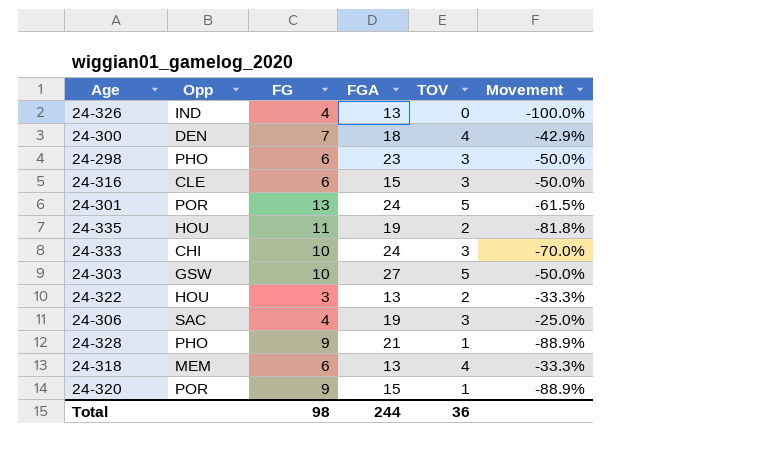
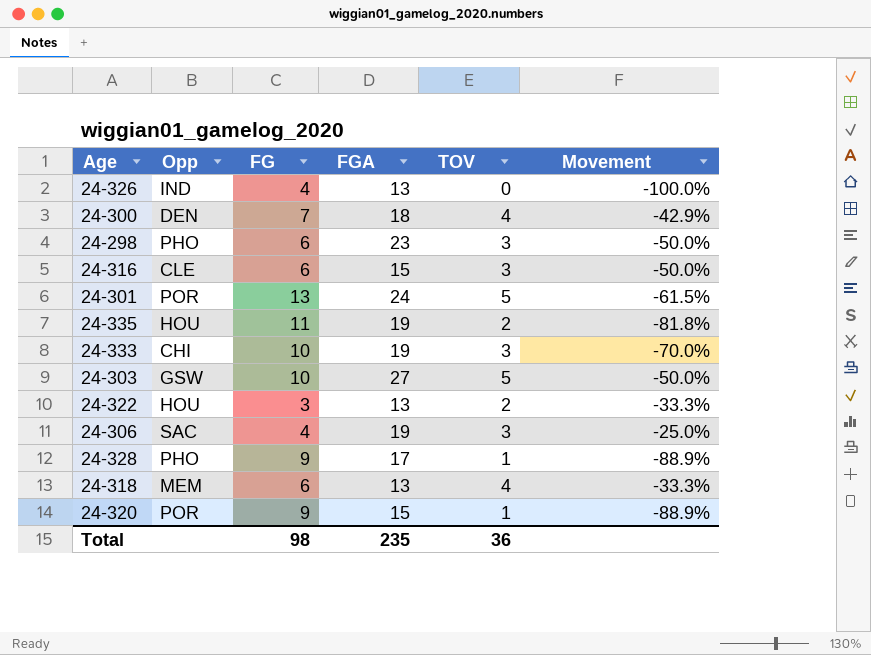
24-333 | FGA: 24 -> 19
24-328 | FGA: 21 -> 17
Total | FGA: 244 -> 235

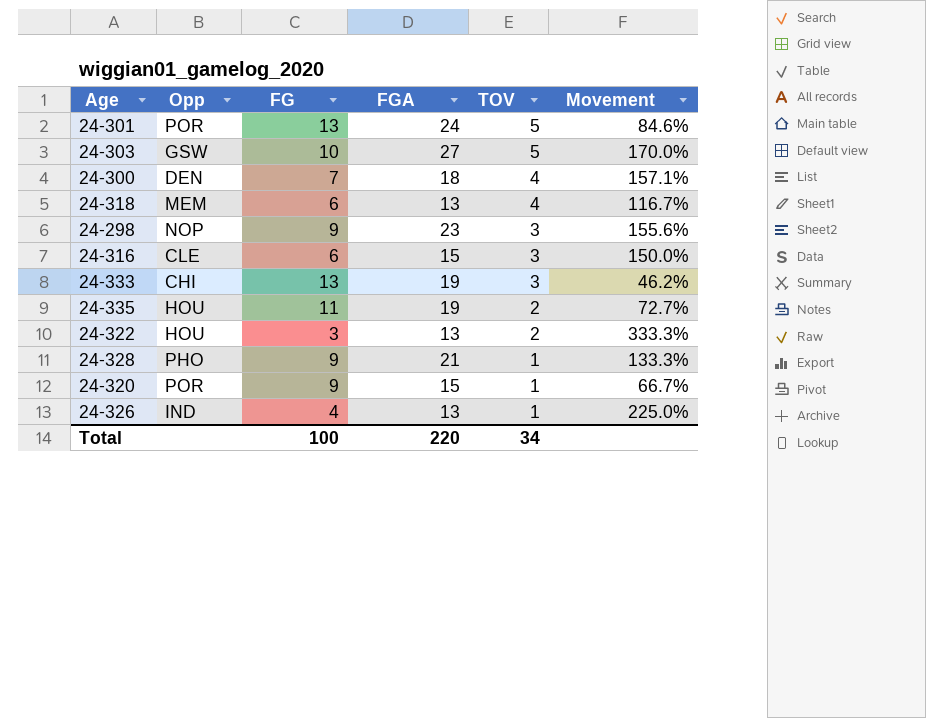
row order: none -> TOV descending
column Movement | formula: ([TOV] - [FG]) / [FG] -> ([FGA] - [FG]) / [FG]
row 24-306: SAC | 4 | 19 | 3 | -25.0% -> none
24-298 | Opp: PHO -> NOP
24-298 | FG: 6 -> 9
24-333 | FG: 10 -> 13
24-328 | FGA: 17 -> 21
24-326 | TOV: 0 -> 1
Total | FG: 98 -> 100
Total | FGA: 235 -> 220
Total | TOV: 36 -> 34

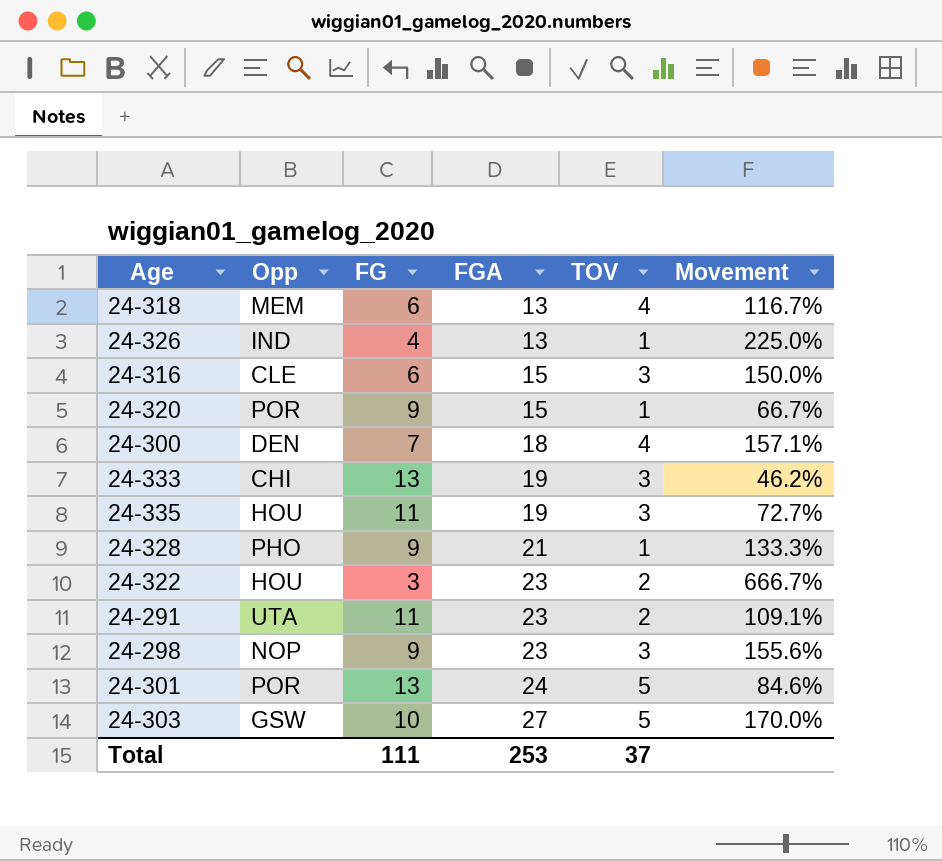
row order: TOV descending -> FGA ascending
24-335 | TOV: 2 -> 3
24-322 | FGA: 13 -> 23
24-322 | Movement: 333.3% -> 666.7%
row 24-291: none -> UTA | 11 | 23 | 2 | 109.1%
Total | FG: 100 -> 111
Total | FGA: 220 -> 253
Total | TOV: 34 -> 37

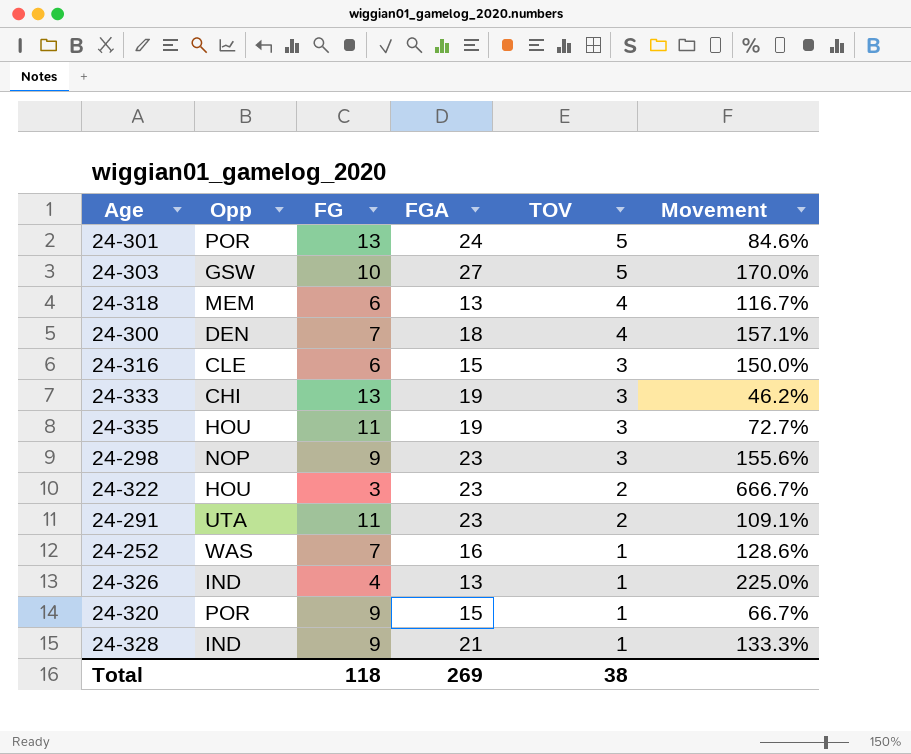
row order: FGA ascending -> TOV descending
row 24-252: none -> WAS | 7 | 16 | 1 | 128.6%
24-328 | Opp: PHO -> IND
Total | FG: 111 -> 118
Total | FGA: 253 -> 269
Total | TOV: 37 -> 38

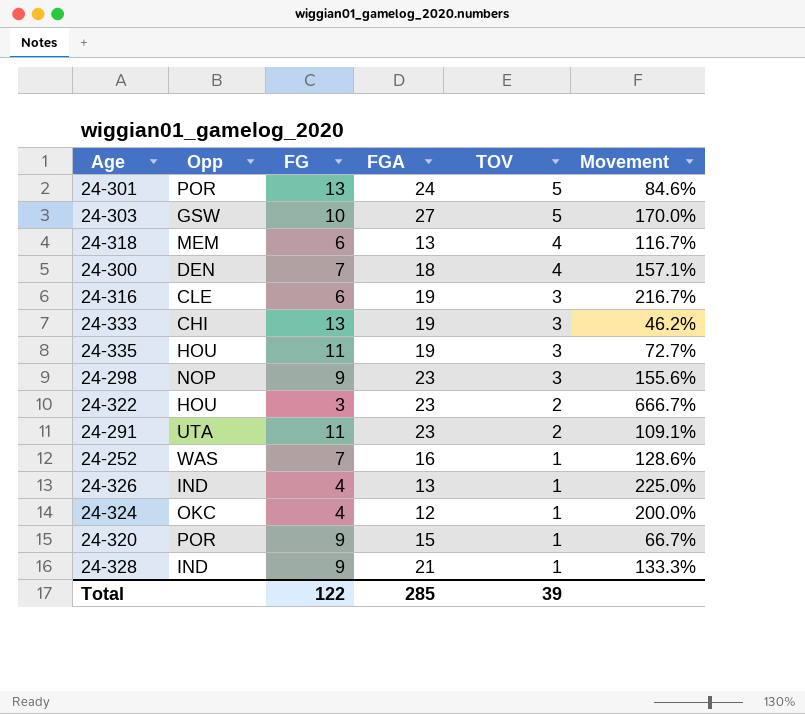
24-316 | FGA: 15 -> 19
24-316 | Movement: 150.0% -> 216.7%
row 24-324: none -> OKC | 4 | 12 | 1 | 200.0%
Total | FG: 118 -> 122
Total | FGA: 269 -> 285
Total | TOV: 38 -> 39

